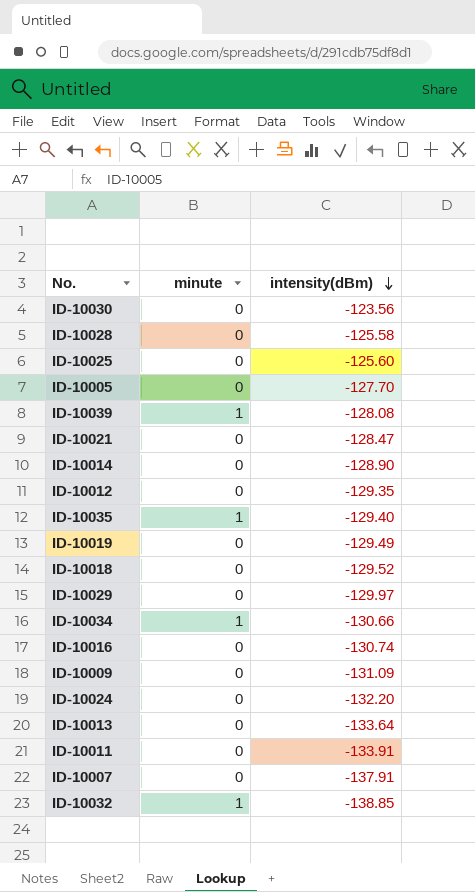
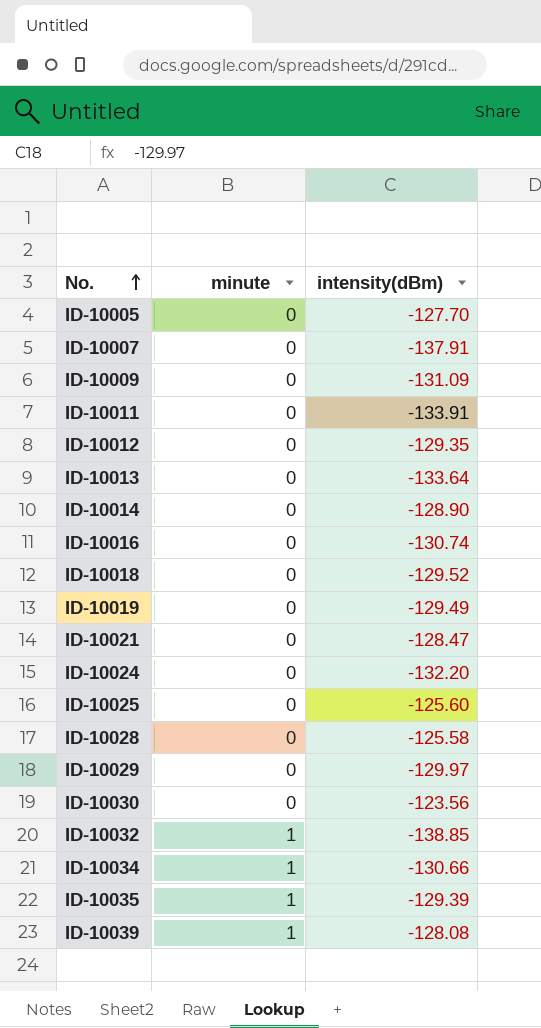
row order: intensity(dBm) descending -> No. ascending
ID-10035 | intensity(dBm): -129.40 -> -129.39

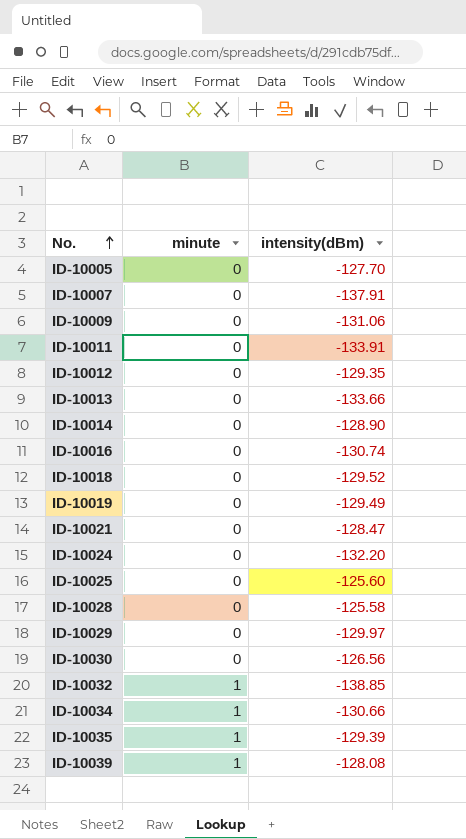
ID-10009 | intensity(dBm): -131.09 -> -131.06
ID-10013 | intensity(dBm): -133.64 -> -133.66
ID-10030 | intensity(dBm): -123.56 -> -126.56

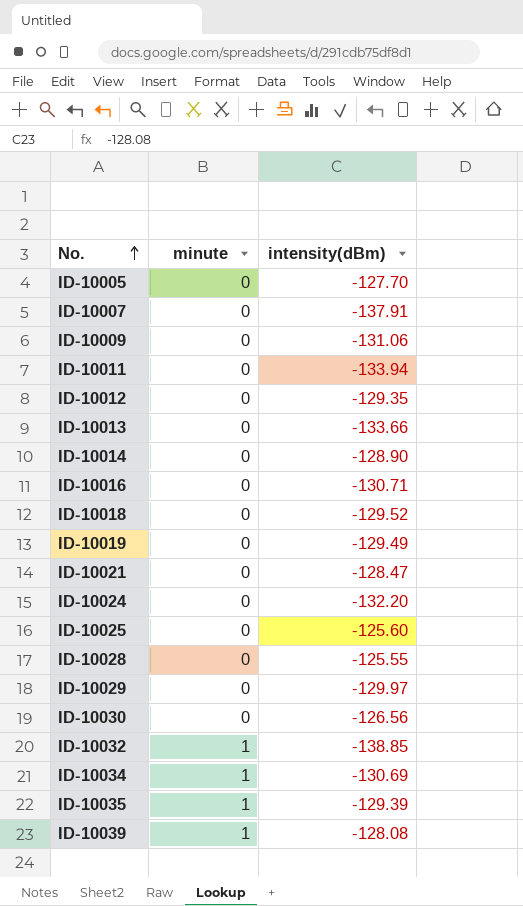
ID-10011 | intensity(dBm): -133.91 -> -133.94
ID-10016 | intensity(dBm): -130.74 -> -130.71
ID-10028 | intensity(dBm): -125.58 -> -125.55
ID-10034 | intensity(dBm): -130.66 -> -130.69

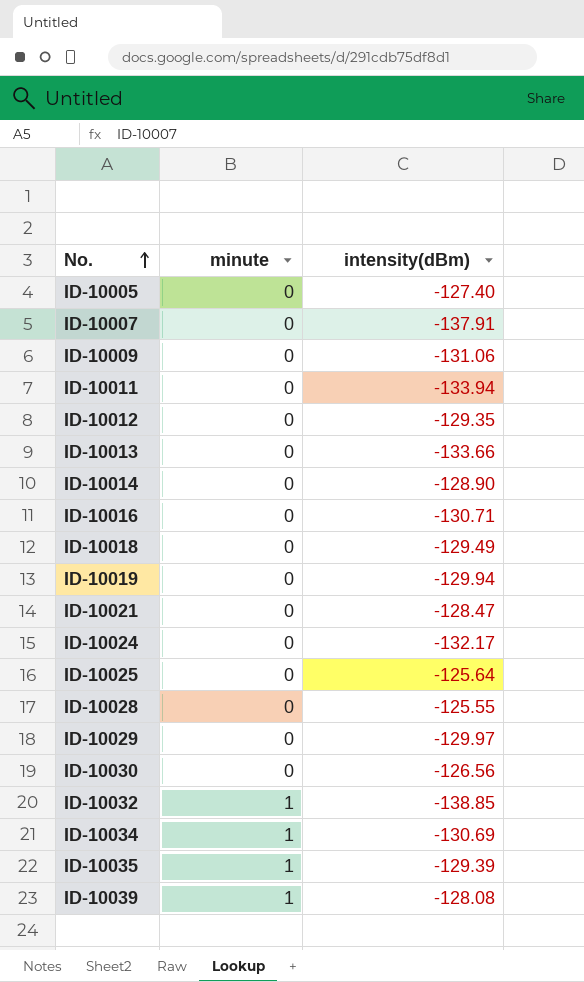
ID-10005 | intensity(dBm): -127.70 -> -127.40
ID-10018 | intensity(dBm): -129.52 -> -129.49
ID-10019 | intensity(dBm): -129.49 -> -129.94
ID-10024 | intensity(dBm): -132.20 -> -132.17
ID-10025 | intensity(dBm): -125.60 -> -125.64

